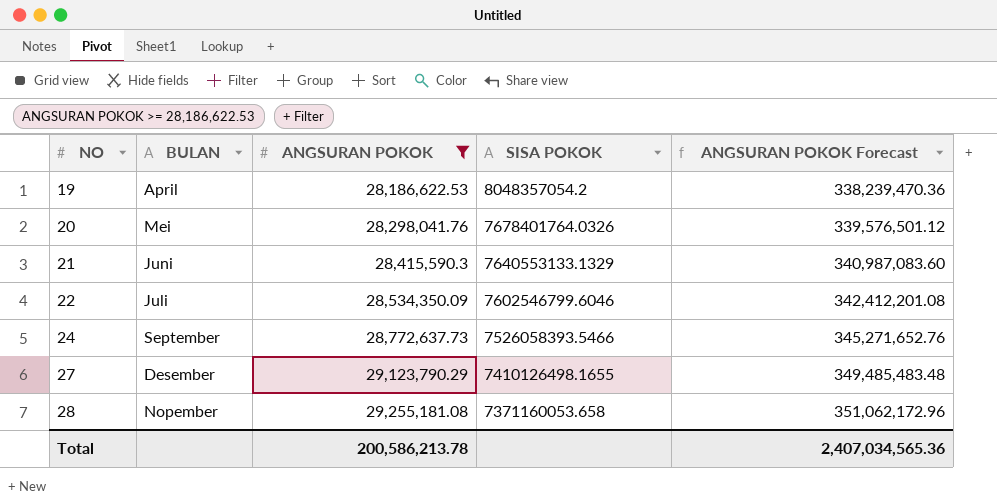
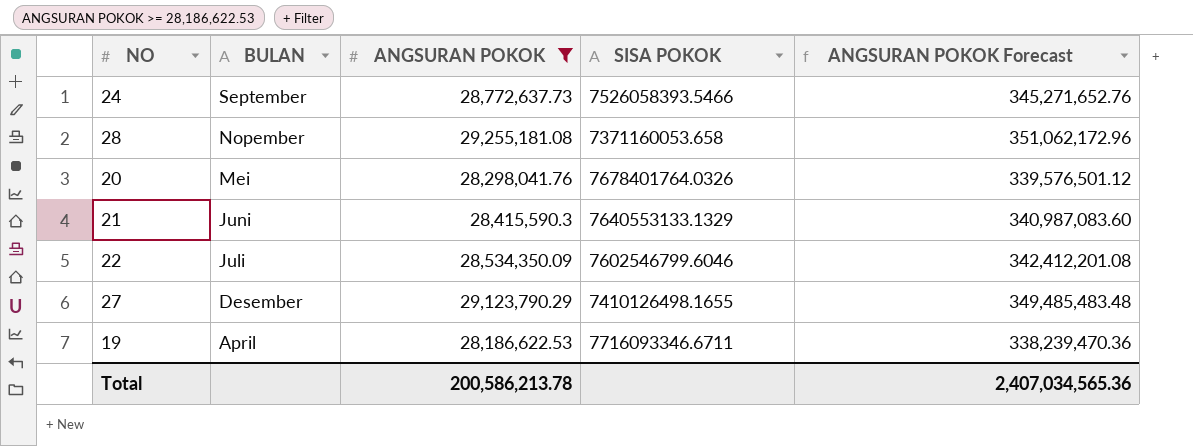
row order: NO ascending -> BULAN descending
19 | SISA POKOK: 8048357054.2 -> 7716093346.6711

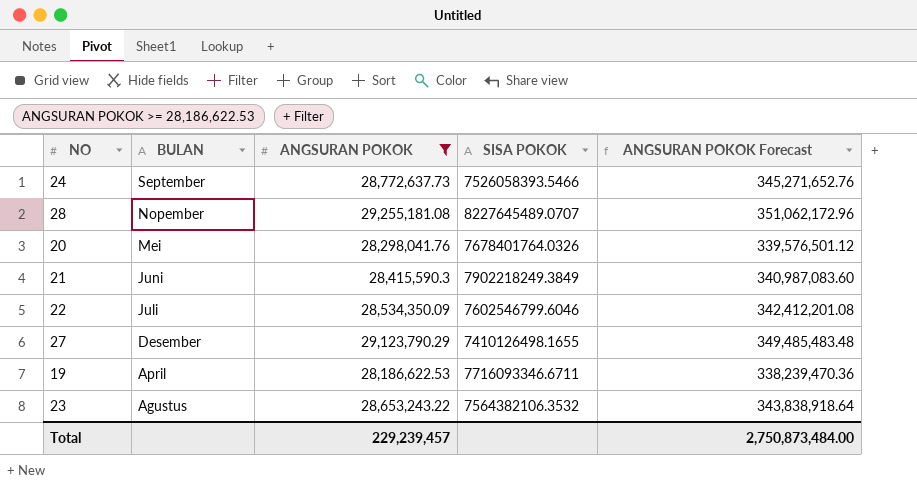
28 | SISA POKOK: 7371160053.658 -> 8227645489.0707
21 | SISA POKOK: 7640553133.1329 -> 7902218249.3849
row 23: none -> Agustus | 28,653,243.22 | 7564382106.3532 | 343,838,918.64
Total | ANGSURAN POKOK: 200,586,213.78 -> 229,239,457
Total | ANGSURAN POKOK Forecast: 2,407,034,565.36 -> 2,750,873,484.00

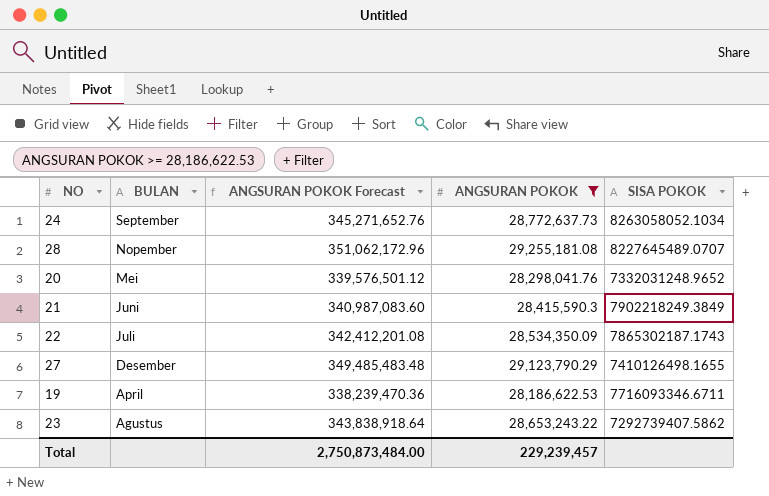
column ANGSURAN POKOK Forecast | position: 5 -> 3
24 | SISA POKOK: 7526058393.5466 -> 8263058052.1034
20 | SISA POKOK: 7678401764.0326 -> 7332031248.9652
22 | SISA POKOK: 7602546799.6046 -> 7865302187.1743
23 | SISA POKOK: 7564382106.3532 -> 7292739407.5862

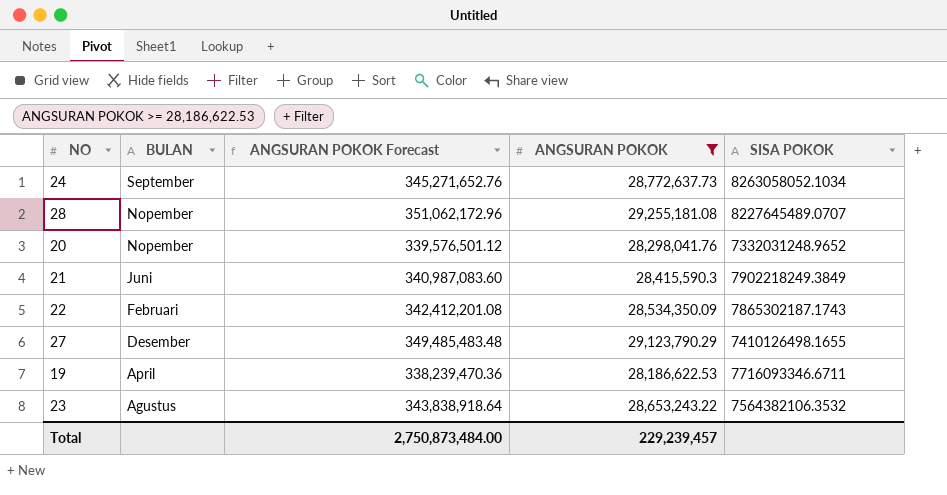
20 | BULAN: Mei -> Nopember
22 | BULAN: Juli -> Februari
23 | SISA POKOK: 7292739407.5862 -> 7564382106.3532

